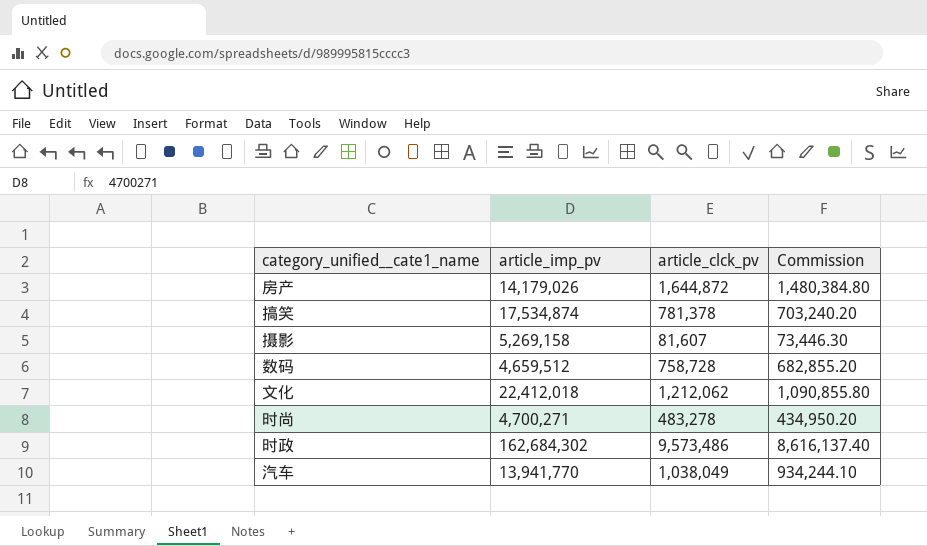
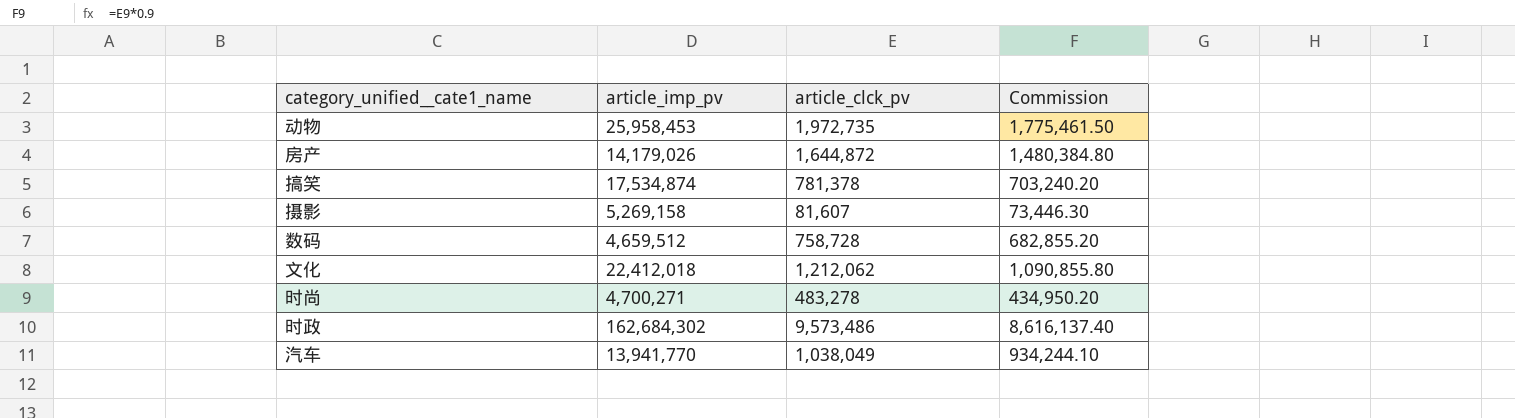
row 动物: none -> 25,958,453 | 1,972,735 | 1,775,461.50

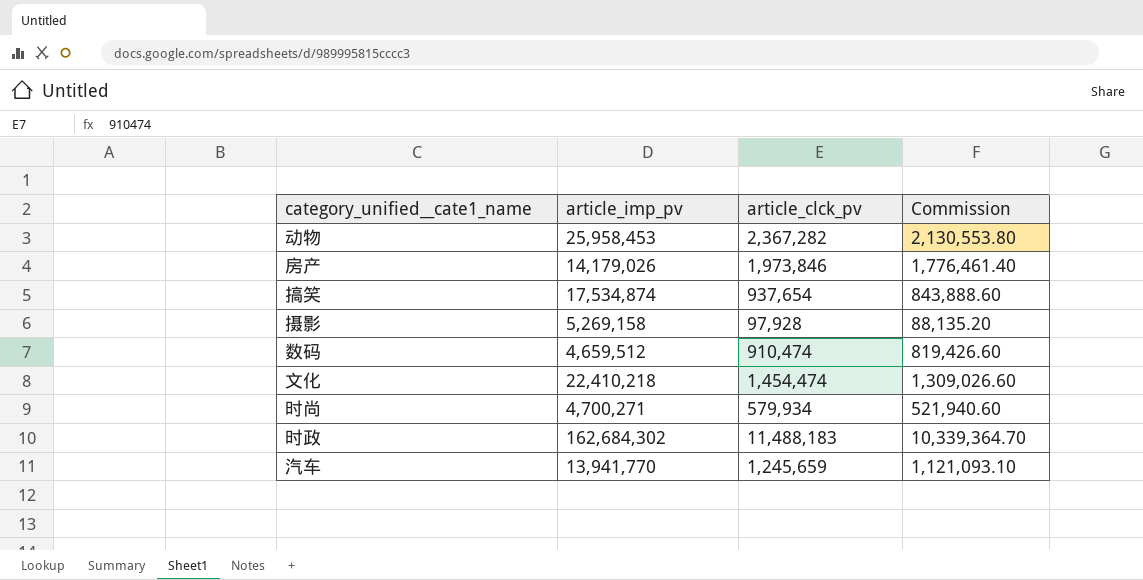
动物 | article_clck_pv: 1,972,735 -> 2,367,282
动物 | Commission: 1,775,461.50 -> 2,130,553.80
房产 | article_clck_pv: 1,644,872 -> 1,973,846
房产 | Commission: 1,480,384.80 -> 1,776,461.40
搞笑 | article_clck_pv: 781,378 -> 937,654
搞笑 | Commission: 703,240.20 -> 843,888.60
摄影 | article_clck_pv: 81,607 -> 97,928
摄影 | Commission: 73,446.30 -> 88,135.20
数码 | article_clck_pv: 758,728 -> 910,474
数码 | Commission: 682,855.20 -> 819,426.60
文化 | article_imp_pv: 22,412,018 -> 22,410,218
文化 | article_clck_pv: 1,212,062 -> 1,454,474
文化 | Commission: 1,090,855.80 -> 1,309,026.60
时尚 | article_clck_pv: 483,278 -> 579,934
时尚 | Commission: 434,950.20 -> 521,940.60
时政 | article_clck_pv: 9,573,486 -> 11,488,183
时政 | Commission: 8,616,137.40 -> 10,339,364.70
汽车 | article_clck_pv: 1,038,049 -> 1,245,659
汽车 | Commission: 934,244.10 -> 1,121,093.10

